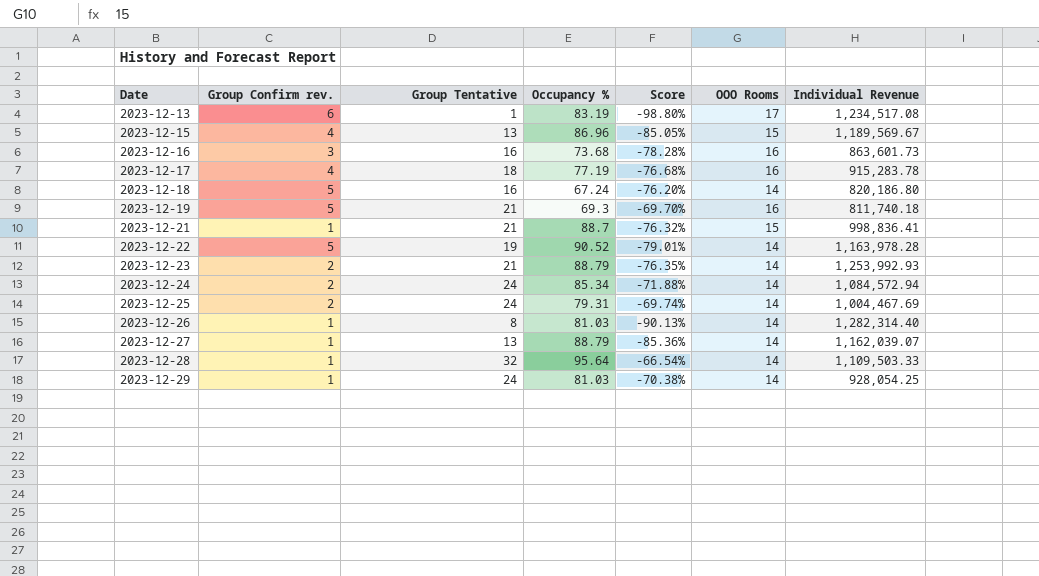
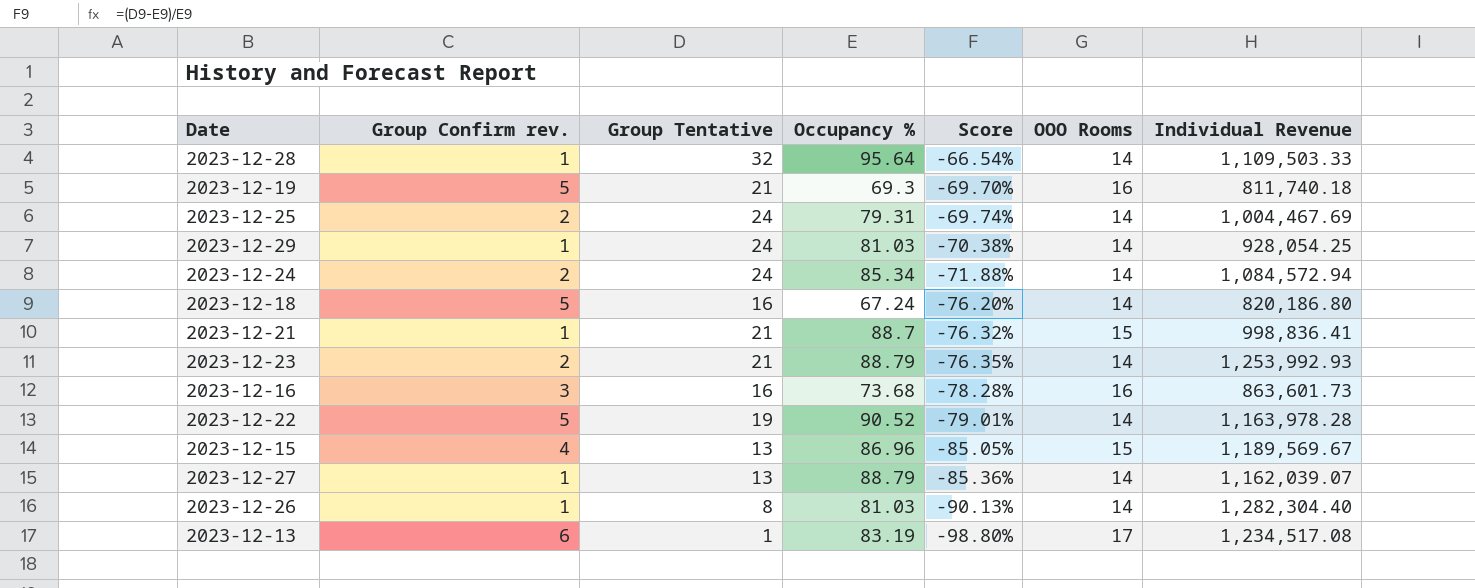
row order: Date ascending -> Score descending
row 2023-12-17: 4 | 18 | 77.19 | -76.68% | 16 | 915,283.78 -> none
2023-12-26 | Individual Revenue: 1,282,314.40 -> 1,282,304.40

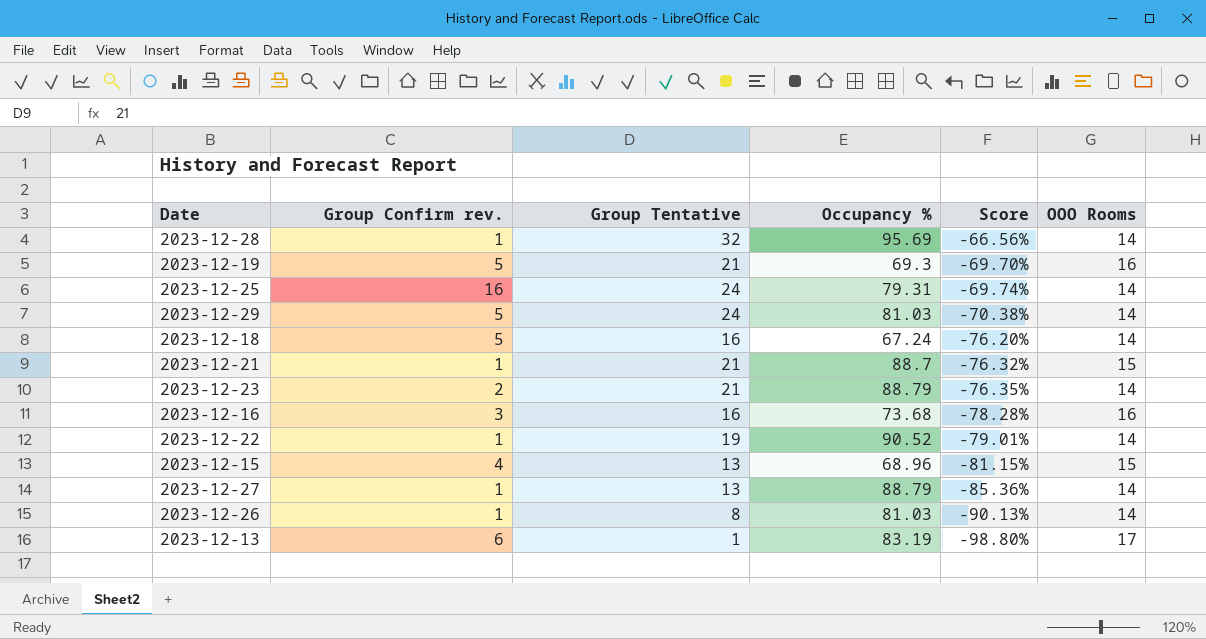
column Individual Revenue | position: 7 -> none
row 2023-12-24: 2 | 24 | 85.34 | -71.88% | 14 | 1,084,572.94 -> none
2023-12-28 | Occupancy %: 95.64 -> 95.69
2023-12-28 | Score: -66.54% -> -66.56%
2023-12-25 | Group Confirm rev.: 2 -> 16
2023-12-29 | Group Confirm rev.: 1 -> 5
2023-12-22 | Group Confirm rev.: 5 -> 1
2023-12-15 | Occupancy %: 86.96 -> 68.96
2023-12-15 | Score: -85.05% -> -81.15%

